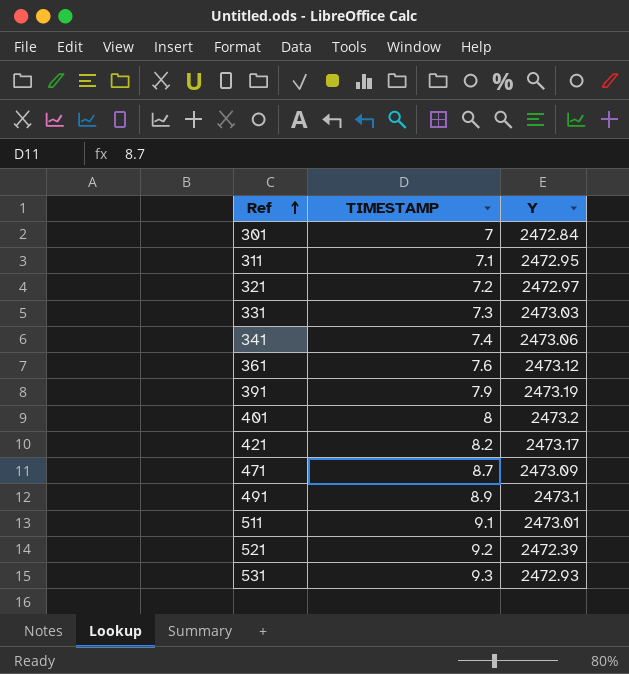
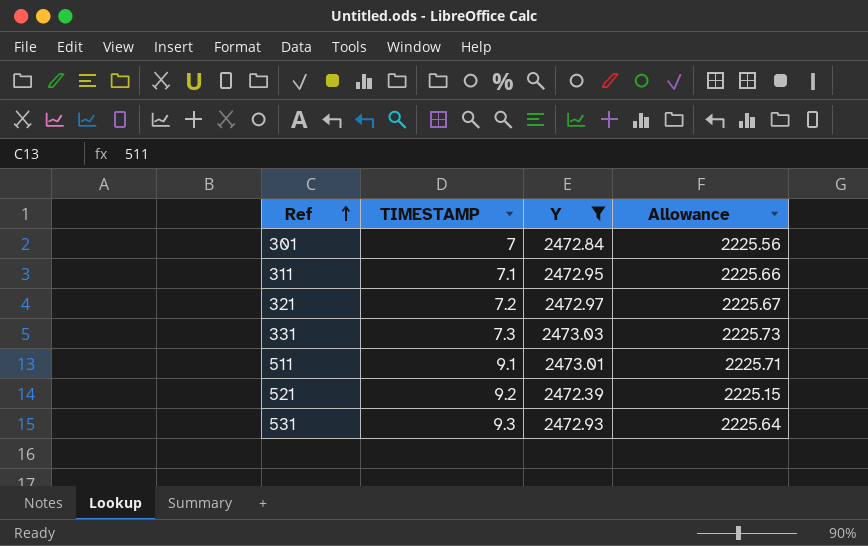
filter: none -> Y <= 2473.03
column Allowance | formula: none -> [Y] * 0.9

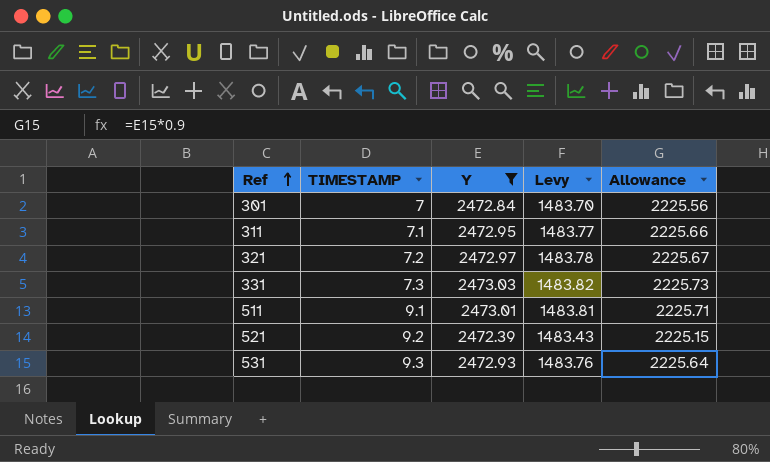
column Levy | formula: none -> [Y] * 0.6

